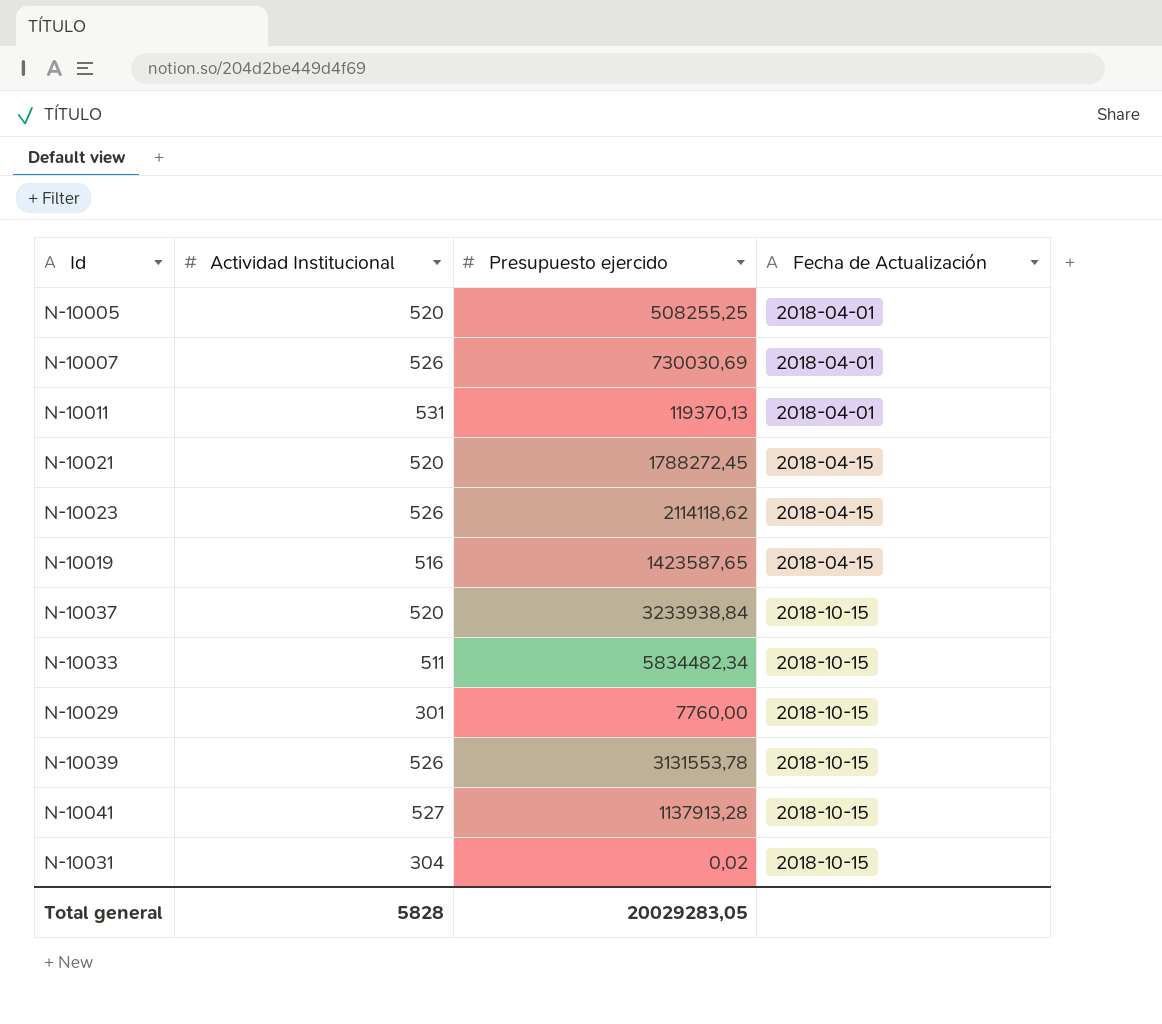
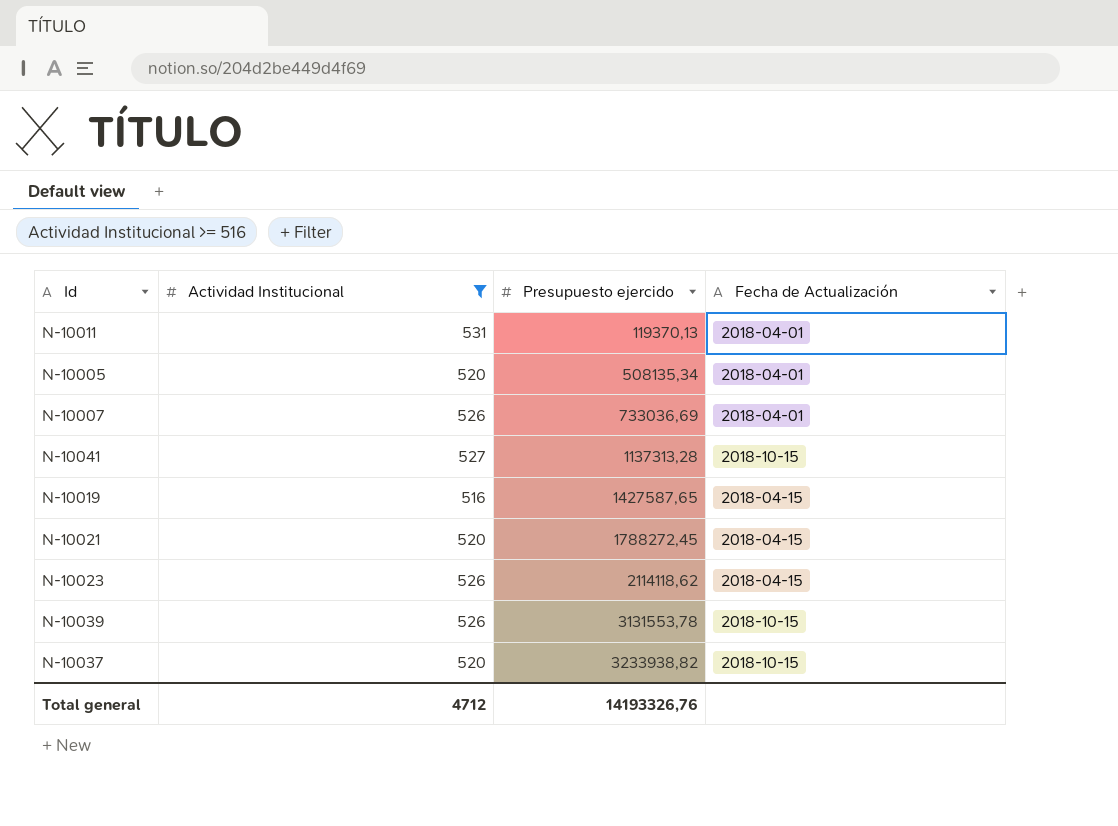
filter: none -> Actividad Institucional >= 516
row order: Fecha de Actualización ascending -> Presupuesto ejercido ascending
N-10005 | Presupuesto ejercido: 508255,25 -> 508135,34
N-10007 | Presupuesto ejercido: 730030,69 -> 733036,69
N-10041 | Presupuesto ejercido: 1137913,28 -> 1137313,28
N-10019 | Presupuesto ejercido: 1423587,65 -> 1427587,65
N-10037 | Presupuesto ejercido: 3233938,84 -> 3233938,82
Total general | Actividad Institucional: 5828 -> 4712
Total general | Presupuesto ejercido: 20029283,05 -> 14193326,76

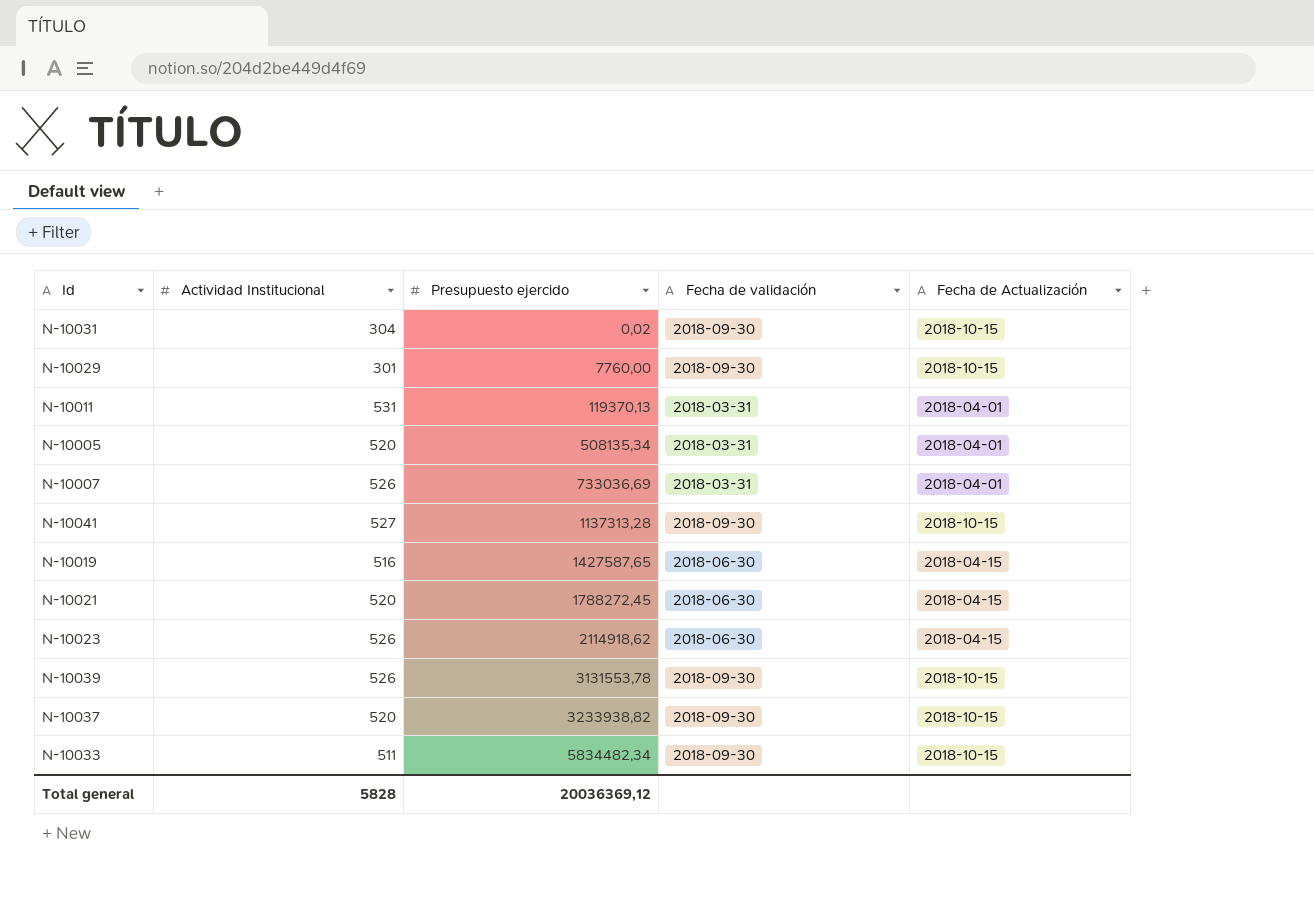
filter: Actividad Institucional >= 516 -> none
column Fecha de validación | position: none -> 4
N-10023 | Presupuesto ejercido: 2114118,62 -> 2114918,62
Total general | Actividad Institucional: 4712 -> 5828
Total general | Presupuesto ejercido: 14193326,76 -> 20036369,12

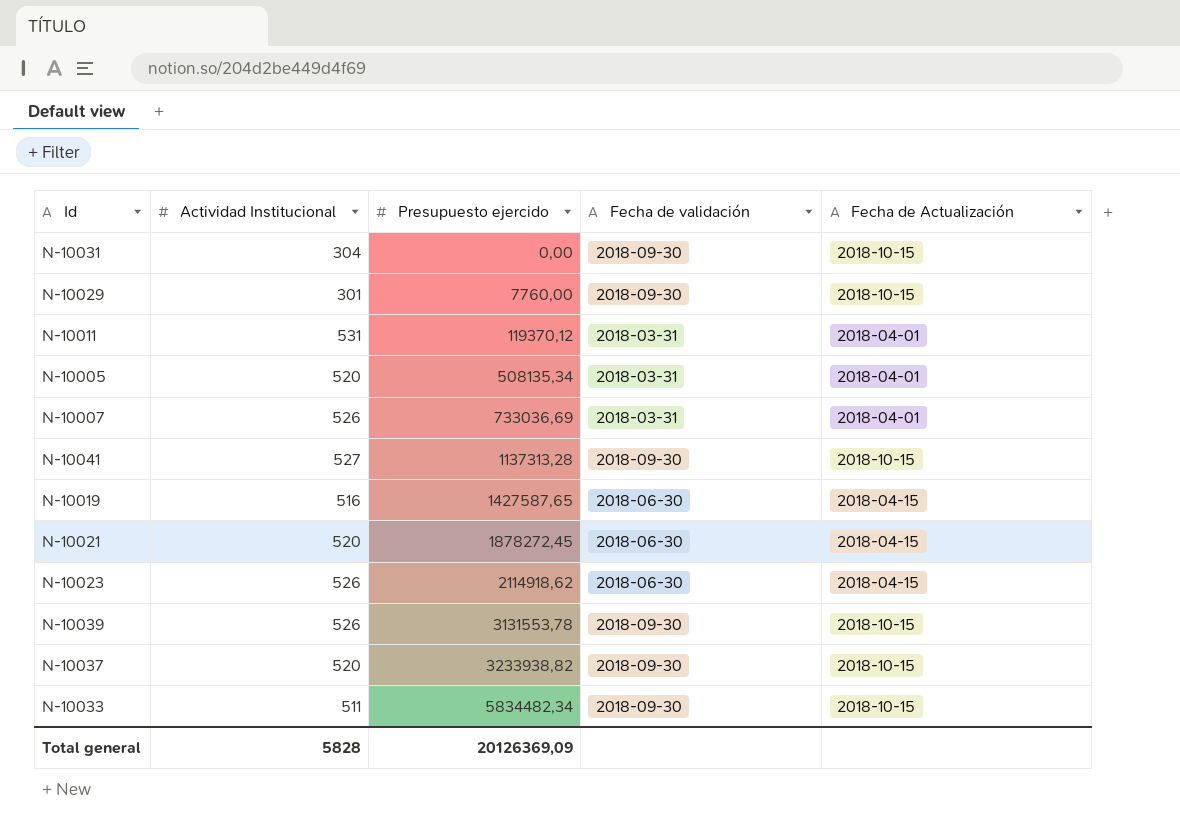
N-10031 | Presupuesto ejercido: 0,02 -> 0,00
N-10011 | Presupuesto ejercido: 119370,13 -> 119370,12
N-10021 | Presupuesto ejercido: 1788272,45 -> 1878272,45
Total general | Presupuesto ejercido: 20036369,12 -> 20126369,09

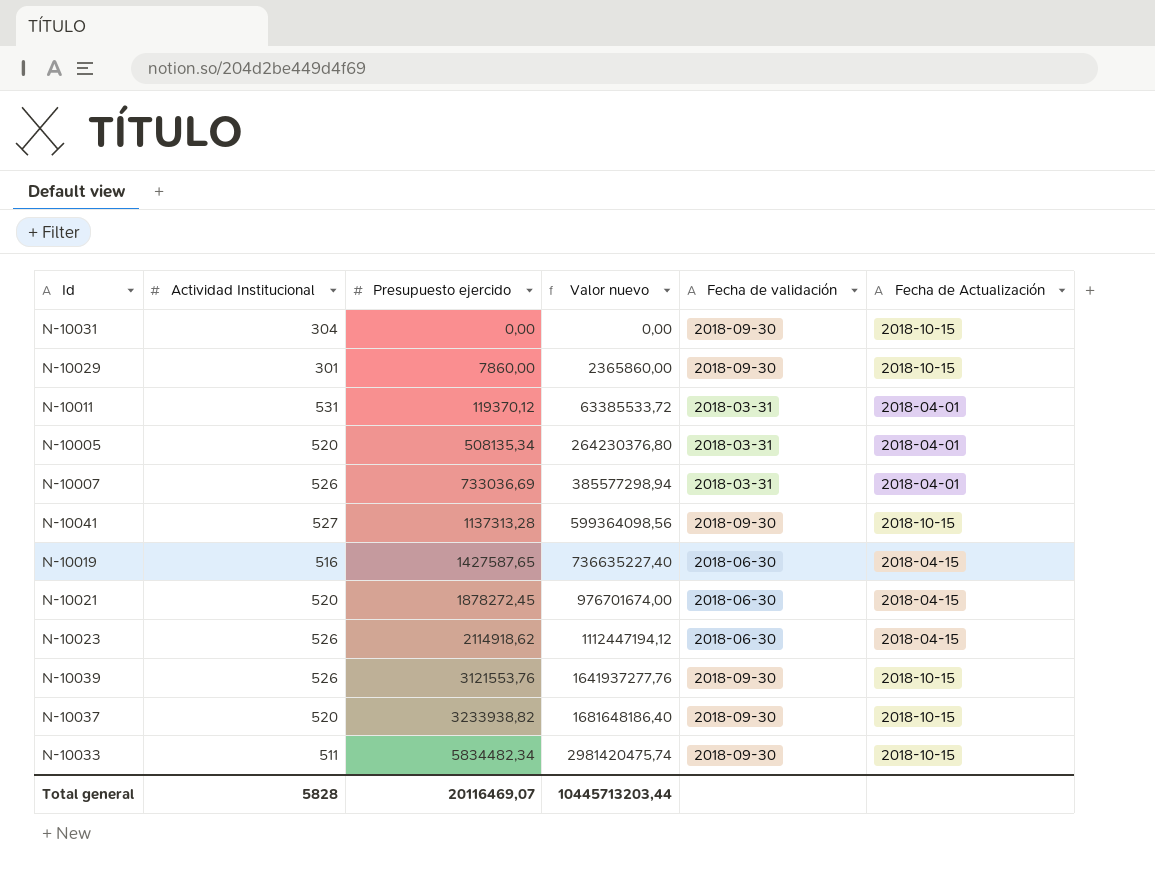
column Valor nuevo | formula: none -> [Actividad Institucional] * [Presupuesto ejercido]
N-10029 | Presupuesto ejercido: 7760,00 -> 7860,00
N-10039 | Presupuesto ejercido: 3131553,78 -> 3121553,76
Total general | Presupuesto ejercido: 20126369,09 -> 20116469,07

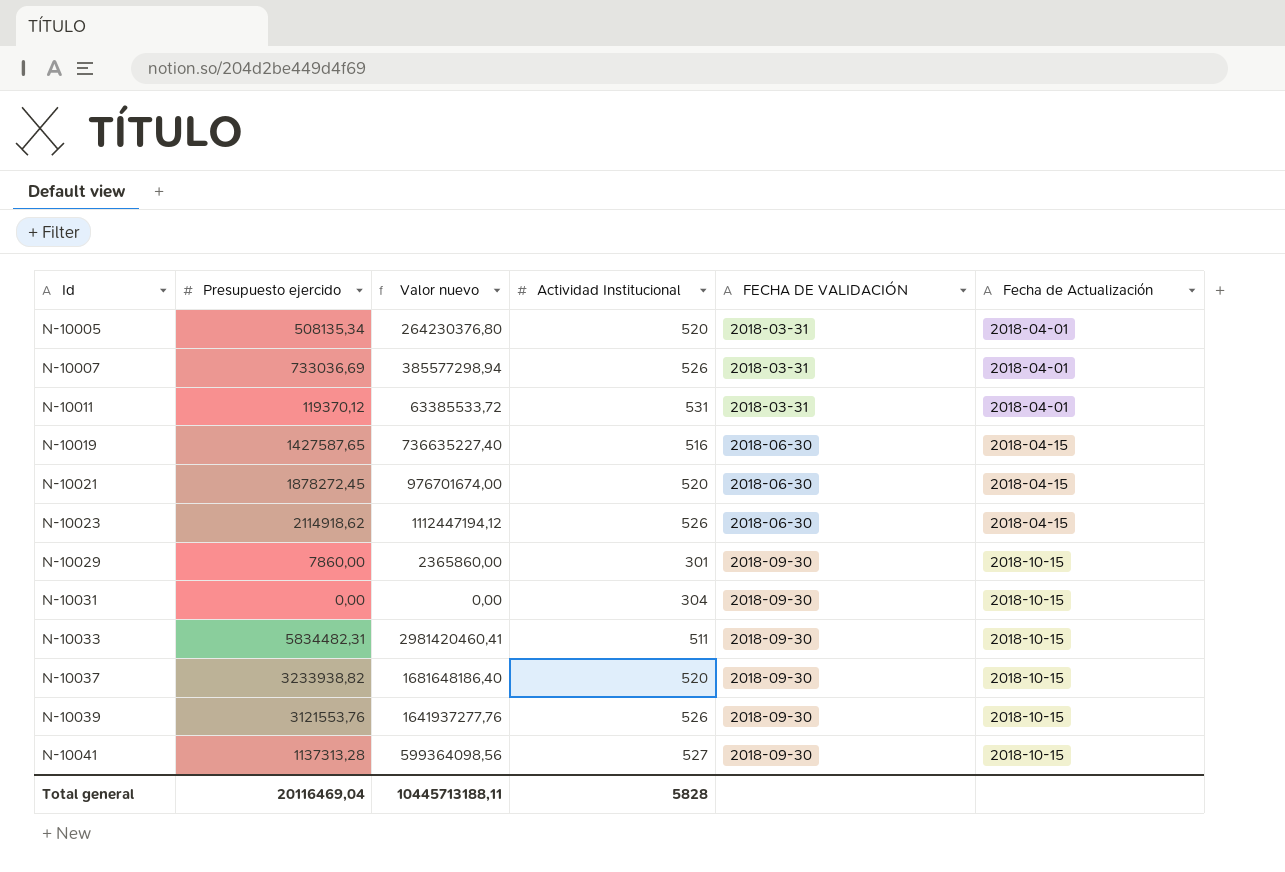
row order: Presupuesto ejercido ascending -> Id ascending
column Actividad Institucional | position: 2 -> 4
column name: Fecha de validación -> FECHA DE VALIDACIÓN
N-10033 | Presupuesto ejercido: 5834482,34 -> 5834482,31
N-10033 | Valor nuevo: 2981420475,74 -> 2981420460,41
Total general | Presupuesto ejercido: 20116469,07 -> 20116469,04
Total general | Valor nuevo: 10445713203,44 -> 10445713188,11

